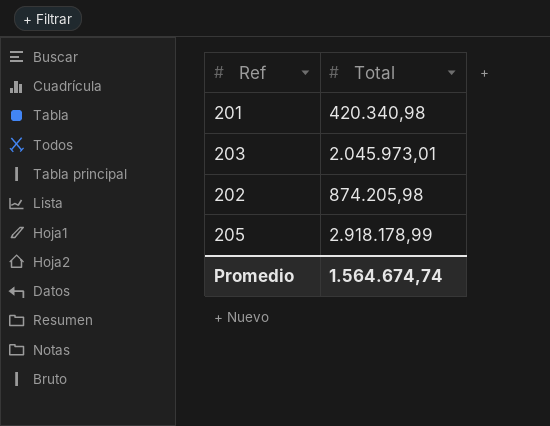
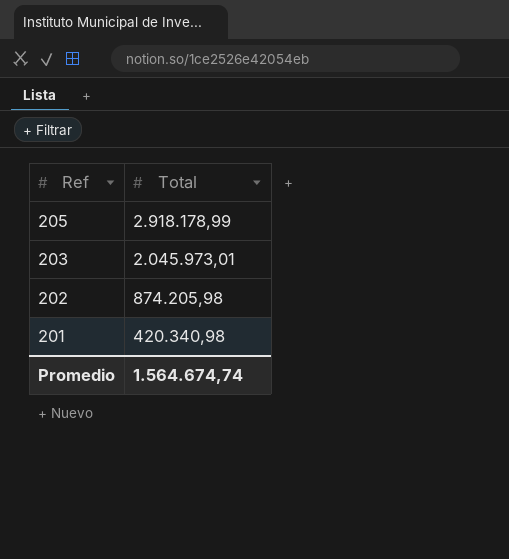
row order: none -> Ref descending

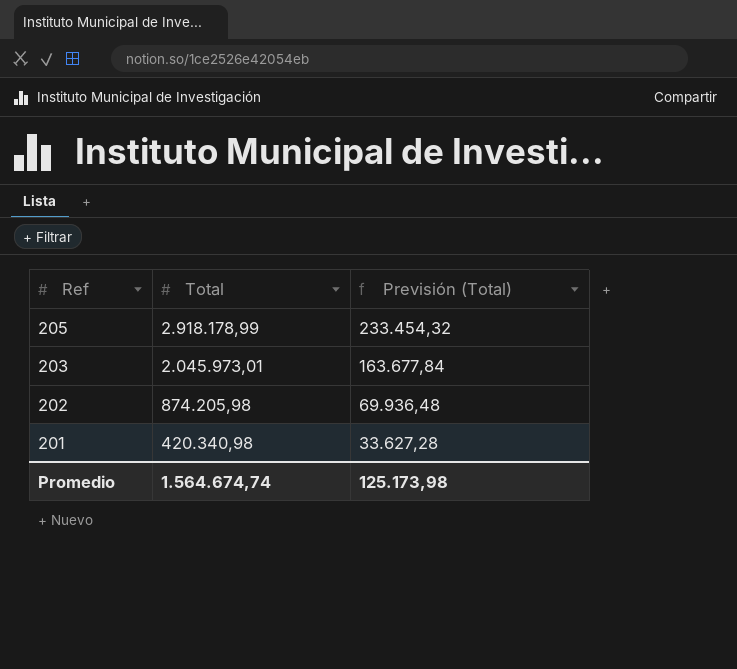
column Previsión (Total) | formula: none -> [Total] * 0,08

